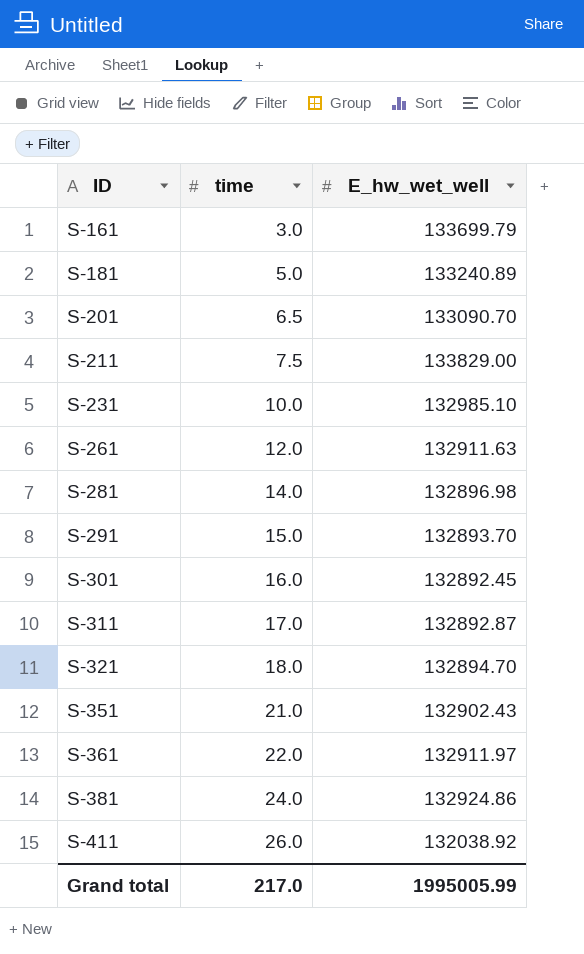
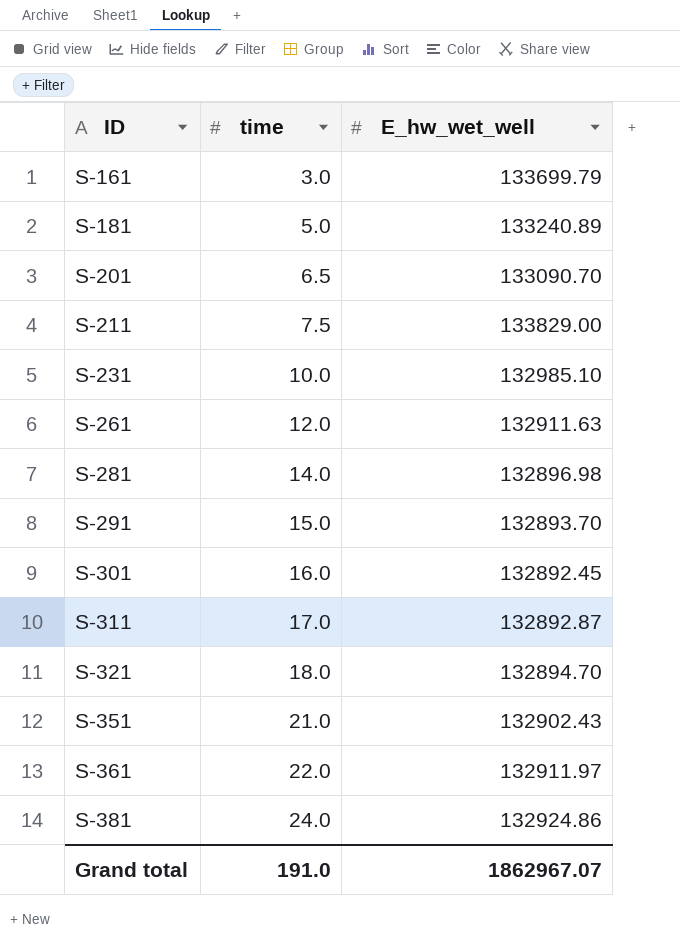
row S-411: 26.0 | 132038.92 -> none
Grand total | time: 217.0 -> 191.0
Grand total | E_hw_wet_well: 1995005.99 -> 1862967.07

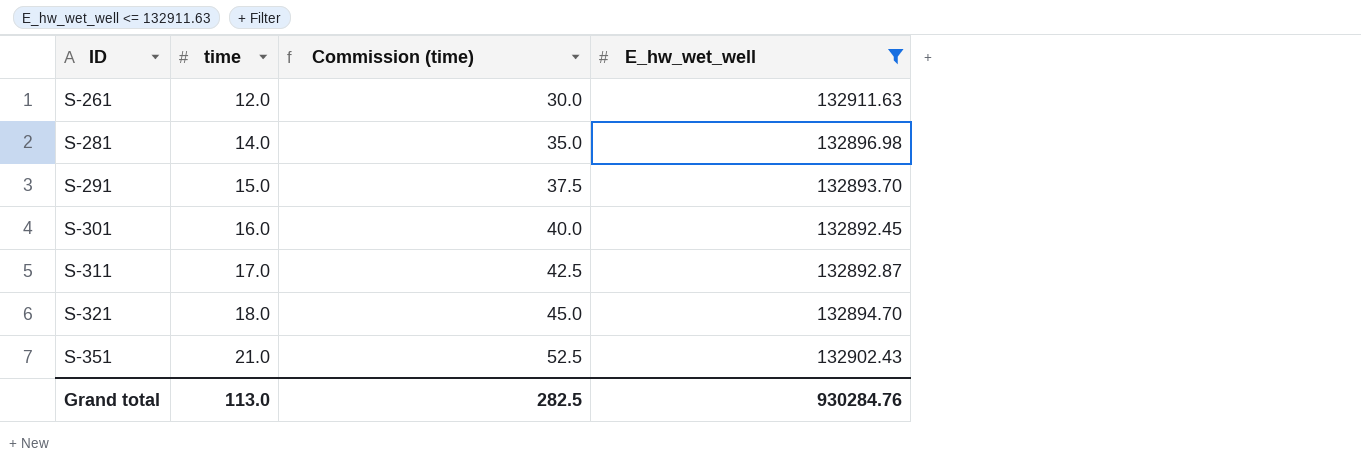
filter: none -> E_hw_wet_well <= 132911.63
column Commission (time) | formula: none -> [time] * 2.5
Grand total | time: 191.0 -> 113.0
Grand total | E_hw_wet_well: 1862967.07 -> 930284.76

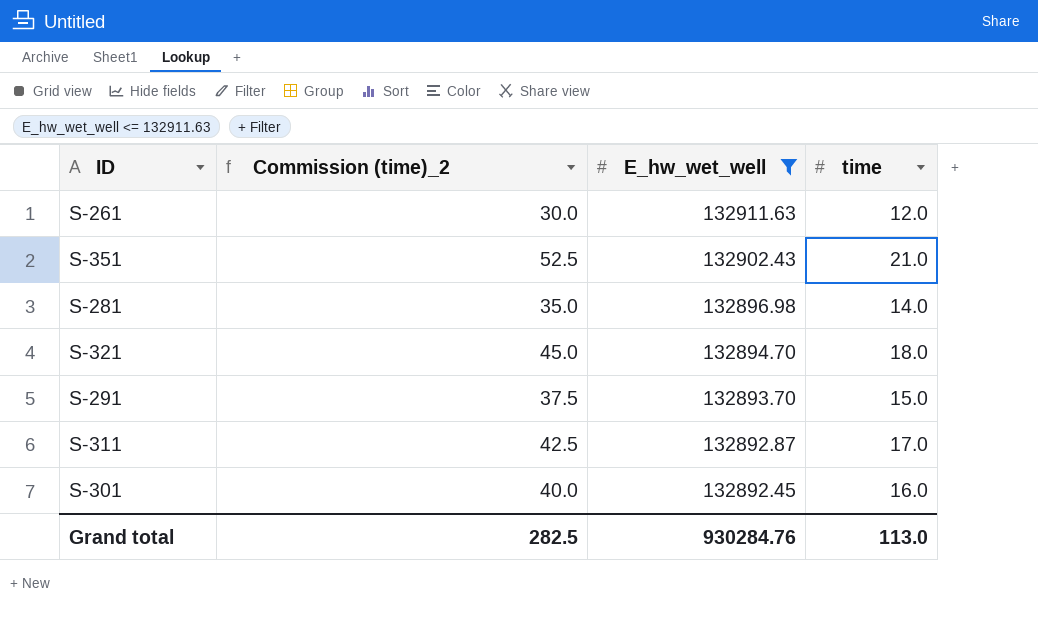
row order: ID ascending -> E_hw_wet_well descending
column name: Commission (time) -> Commission (time)_2
column time | position: 2 -> 4

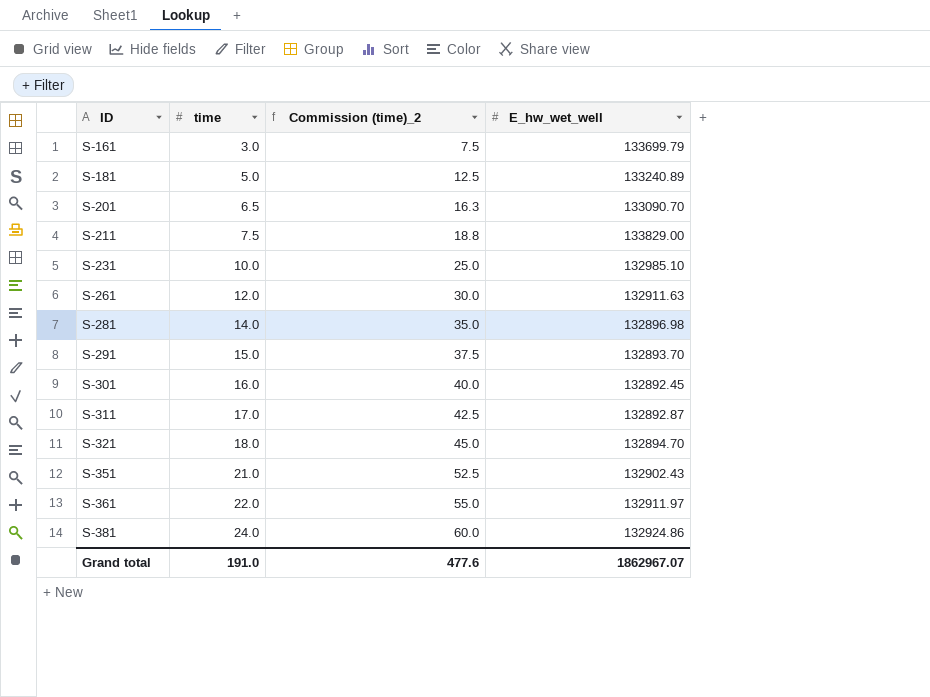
filter: E_hw_wet_well <= 132911.63 -> none
row order: E_hw_wet_well descending -> ID ascending
column time | position: 4 -> 2
Grand total | time: 113.0 -> 191.0
Grand total | Commission (time)_2: 282.5 -> 477.6
Grand total | E_hw_wet_well: 930284.76 -> 1862967.07

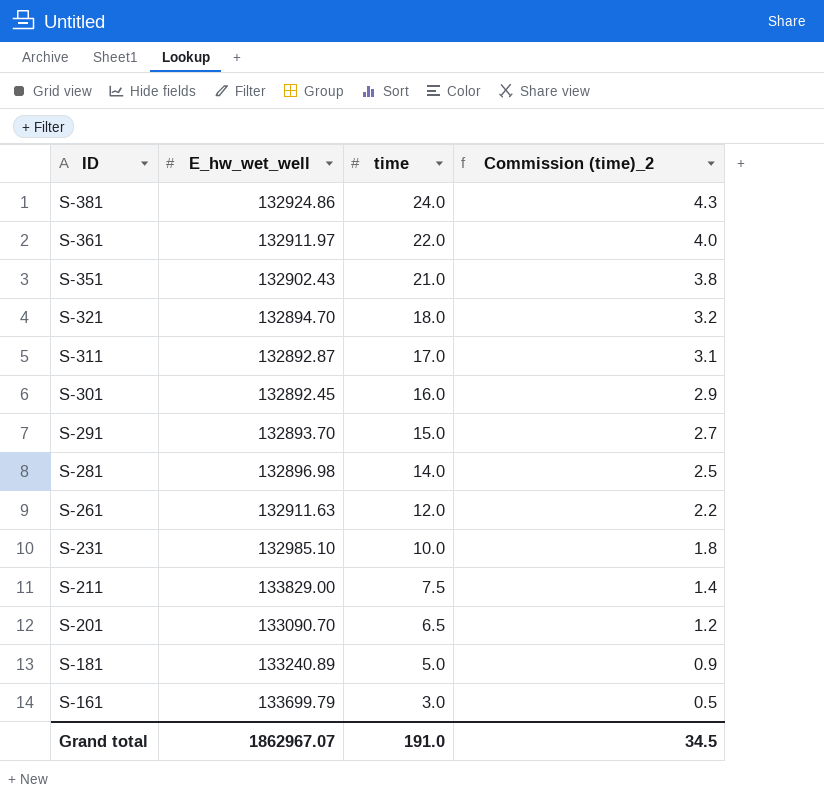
row order: ID ascending -> ID descending
column E_hw_wet_well | position: 4 -> 2
column Commission (time)_2 | formula: [time] * 2.5 -> [time] * 0.18
Grand total | Commission (time)_2: 477.6 -> 34.5

